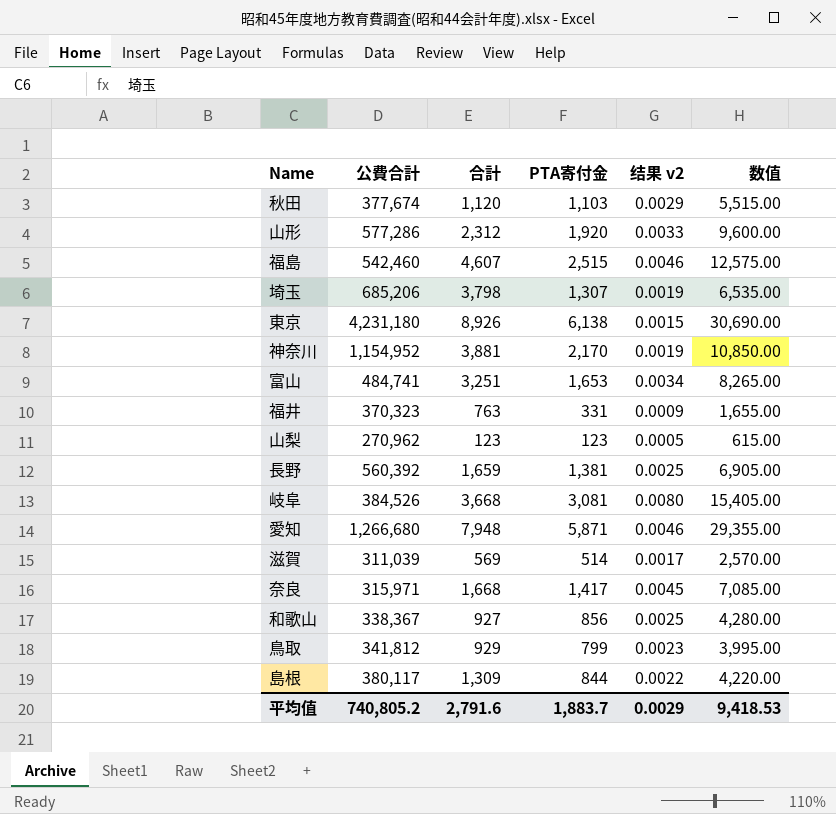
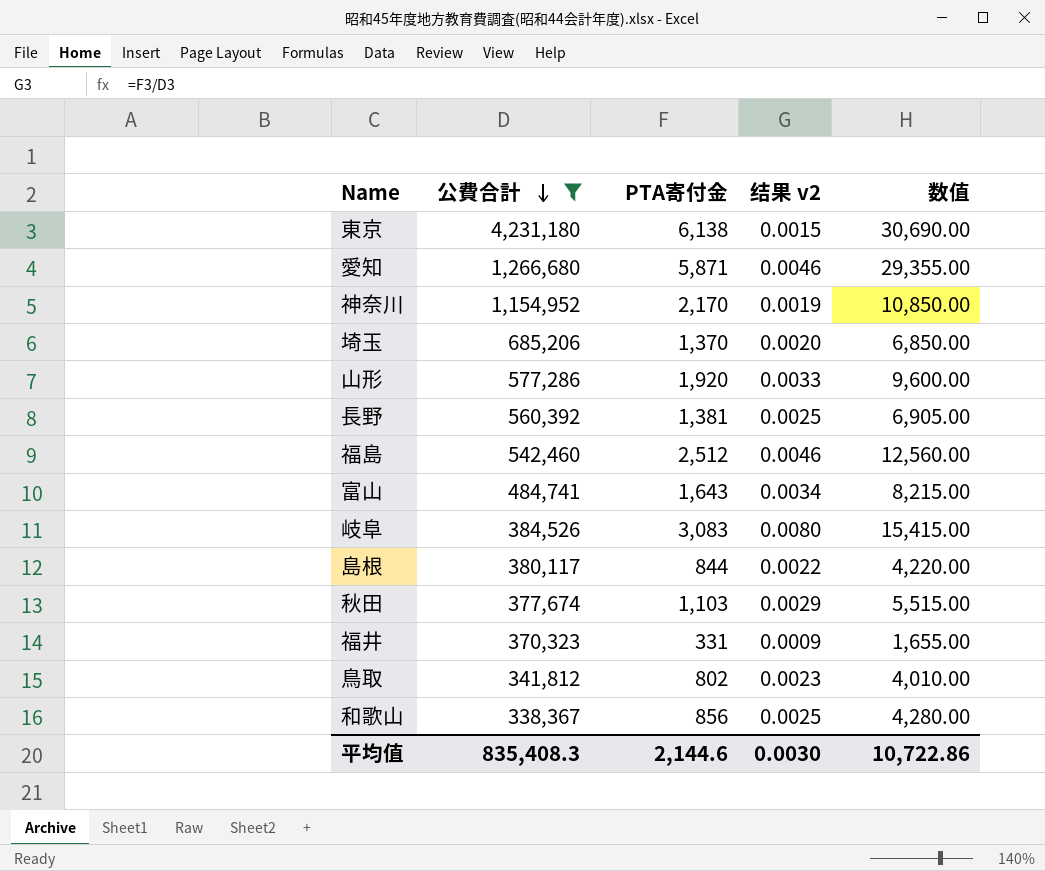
filter: none -> 公費合計 >= 338,367
row order: none -> 公費合計 descending
column 合計 | position: 3 -> none
埼玉 | PTA寄付金: 1,307 -> 1,370
埼玉 | 结果 v2: 0.0019 -> 0.0020
埼玉 | 数值: 6,535.00 -> 6,850.00
福島 | PTA寄付金: 2,515 -> 2,512
福島 | 数值: 12,575.00 -> 12,560.00
富山 | PTA寄付金: 1,653 -> 1,643
富山 | 数值: 8,265.00 -> 8,215.00
岐阜 | PTA寄付金: 3,081 -> 3,083
岐阜 | 数值: 15,405.00 -> 15,415.00
鳥取 | PTA寄付金: 799 -> 802
鳥取 | 数值: 3,995.00 -> 4,010.00
平均值 | 公費合計: 740,805.2 -> 835,408.3
平均值 | PTA寄付金: 1,883.7 -> 2,144.6
平均值 | 结果 v2: 0.0029 -> 0.0030
平均值 | 数值: 9,418.53 -> 10,722.86

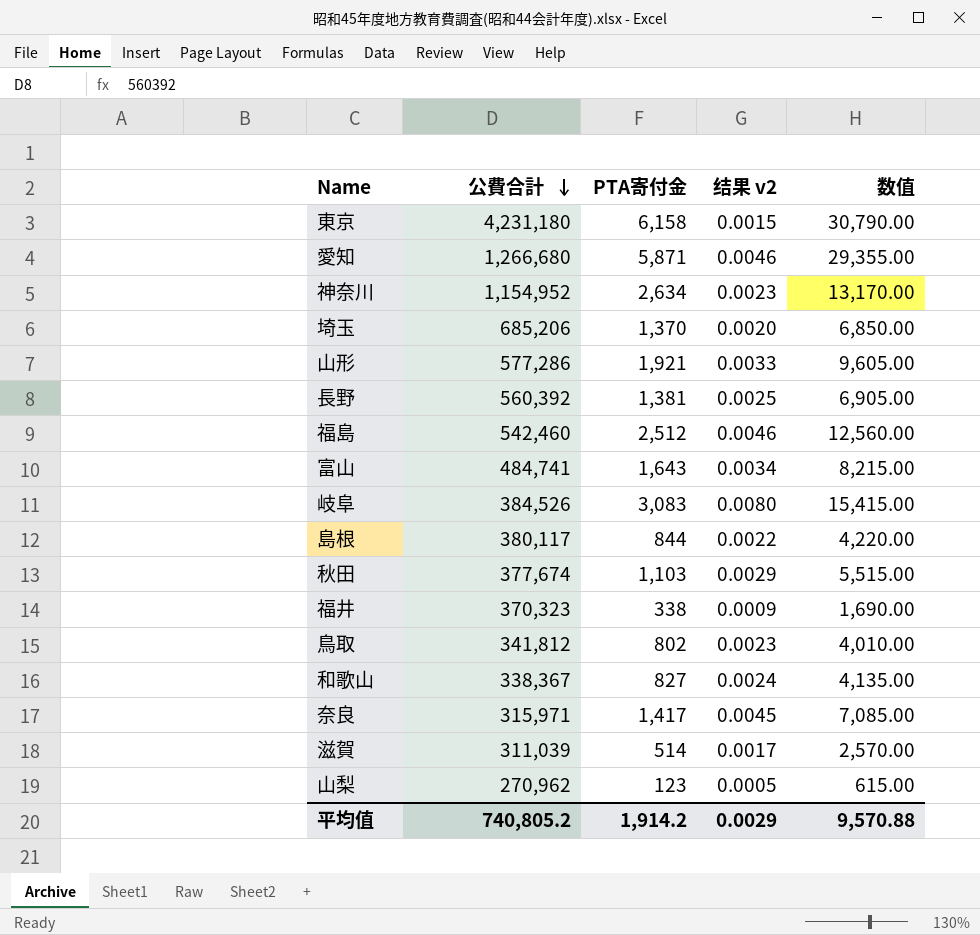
filter: 公費合計 >= 338,367 -> none
東京 | PTA寄付金: 6,138 -> 6,158
東京 | 数值: 30,690.00 -> 30,790.00
神奈川 | PTA寄付金: 2,170 -> 2,634
神奈川 | 结果 v2: 0.0019 -> 0.0023
神奈川 | 数值: 10,850.00 -> 13,170.00
山形 | PTA寄付金: 1,920 -> 1,921
山形 | 数值: 9,600.00 -> 9,605.00
福井 | PTA寄付金: 331 -> 338
福井 | 数值: 1,655.00 -> 1,690.00
和歌山 | PTA寄付金: 856 -> 827
和歌山 | 结果 v2: 0.0025 -> 0.0024
和歌山 | 数值: 4,280.00 -> 4,135.00
平均值 | 公費合計: 835,408.3 -> 740,805.2
平均值 | PTA寄付金: 2,144.6 -> 1,914.2
平均值 | 结果 v2: 0.0030 -> 0.0029
平均值 | 数值: 10,722.86 -> 9,570.88

